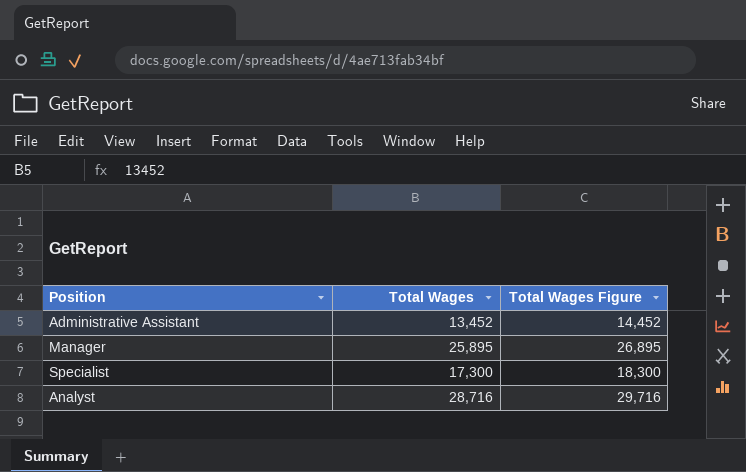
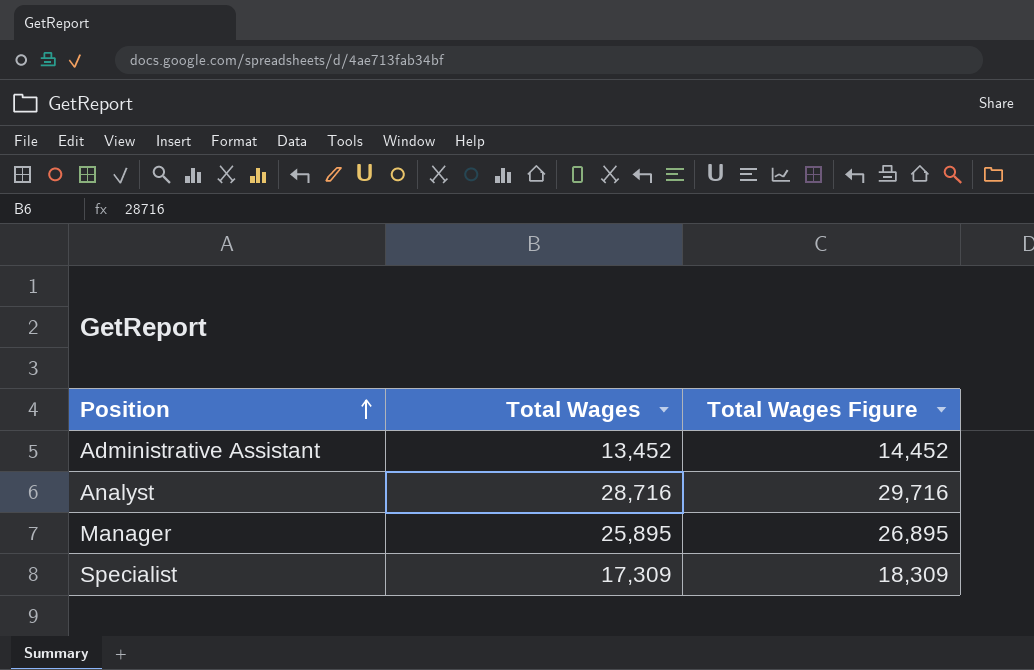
row order: none -> Position ascending
Specialist | Total Wages: 17,300 -> 17,309
Specialist | Total Wages Figure: 18,300 -> 18,309

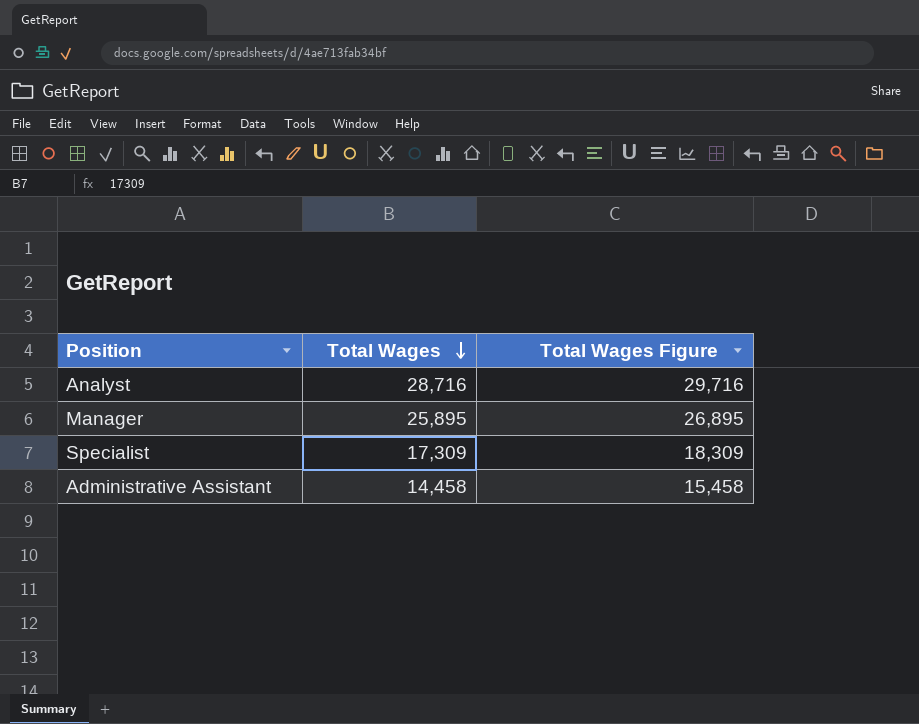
row order: Position ascending -> Total Wages descending
Administrative Assistant | Total Wages: 13,452 -> 14,458
Administrative Assistant | Total Wages Figure: 14,452 -> 15,458

